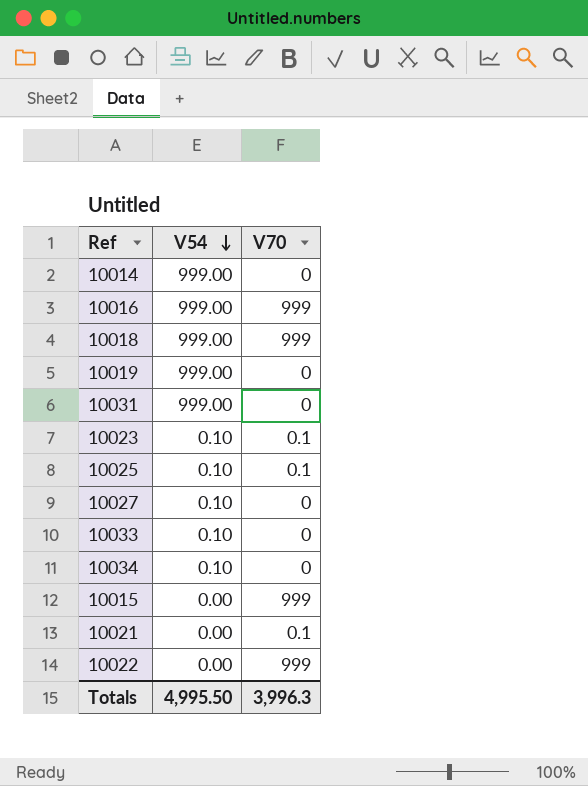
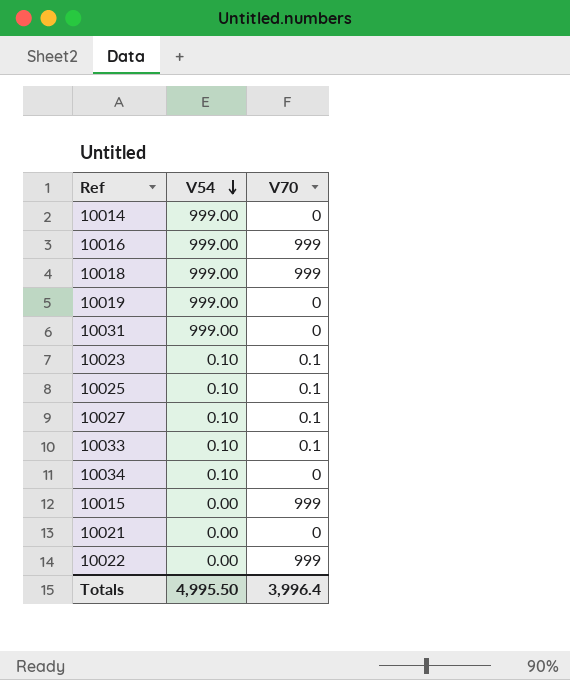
10027 | V70: 0 -> 0.1
10033 | V70: 0 -> 0.1
10021 | V70: 0.1 -> 0
Totals | V70: 3,996.3 -> 3,996.4

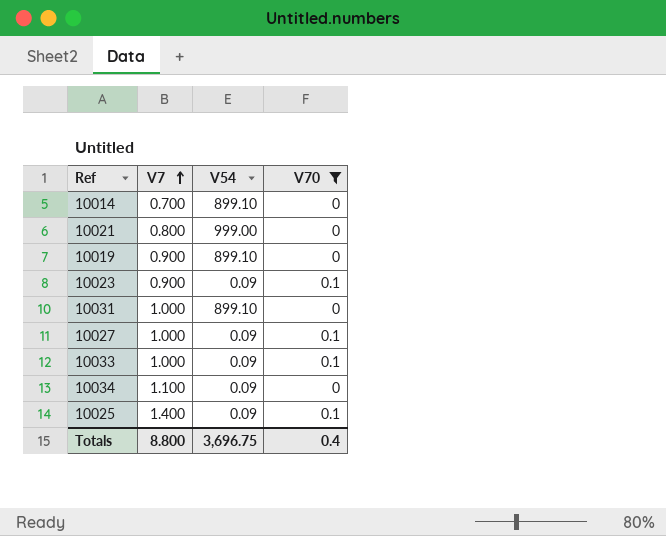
filter: none -> V70 != 999
row order: V54 descending -> V7 ascending
column V7 | position: none -> 2
10014 | V54: 999.00 -> 899.10
10021 | V54: 0.00 -> 999.00
10019 | V54: 999.00 -> 899.10
10023 | V54: 0.10 -> 0.09
10031 | V54: 999.00 -> 899.10
10027 | V54: 0.10 -> 0.09
10033 | V54: 0.10 -> 0.09
10034 | V54: 0.10 -> 0.09
10025 | V54: 0.10 -> 0.09
Totals | V54: 4,995.50 -> 3,696.75
Totals | V70: 3,996.4 -> 0.4

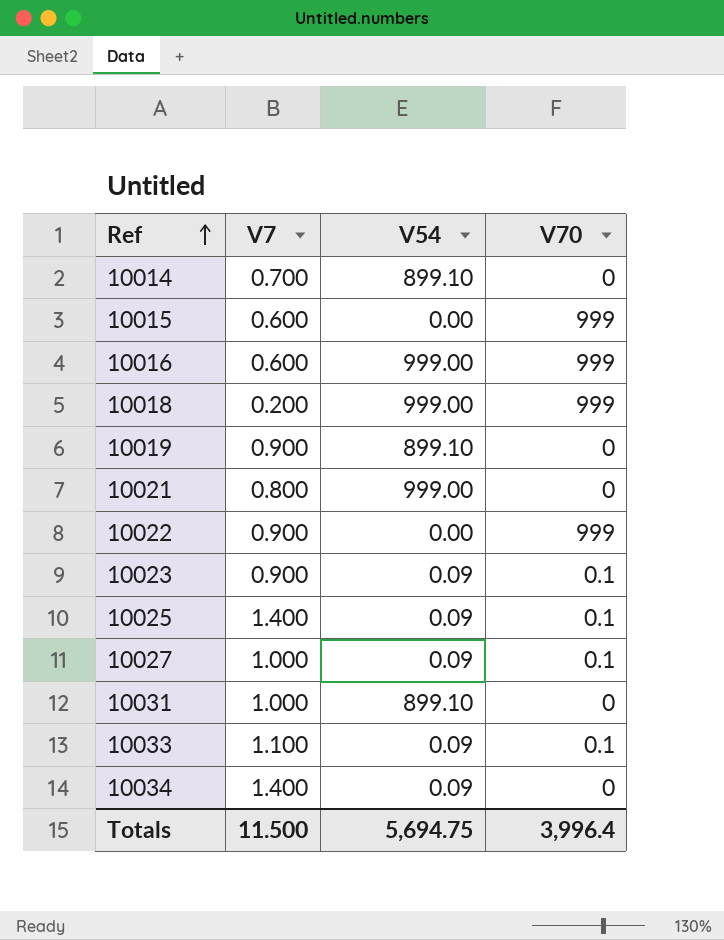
filter: V70 != 999 -> none
row order: V7 ascending -> Ref ascending
10033 | V7: 1.000 -> 1.100
10034 | V7: 1.100 -> 1.400
Totals | V7: 8.800 -> 11.500
Totals | V54: 3,696.75 -> 5,694.75
Totals | V70: 0.4 -> 3,996.4

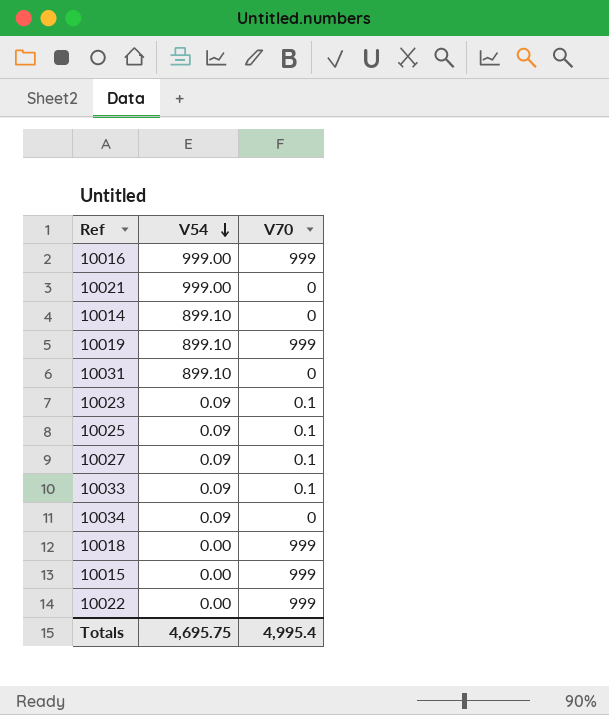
row order: Ref ascending -> V54 descending
column V7 | position: 2 -> none
10019 | V70: 0 -> 999
10018 | V54: 999.00 -> 0.00
Totals | V54: 5,694.75 -> 4,695.75
Totals | V70: 3,996.4 -> 4,995.4

